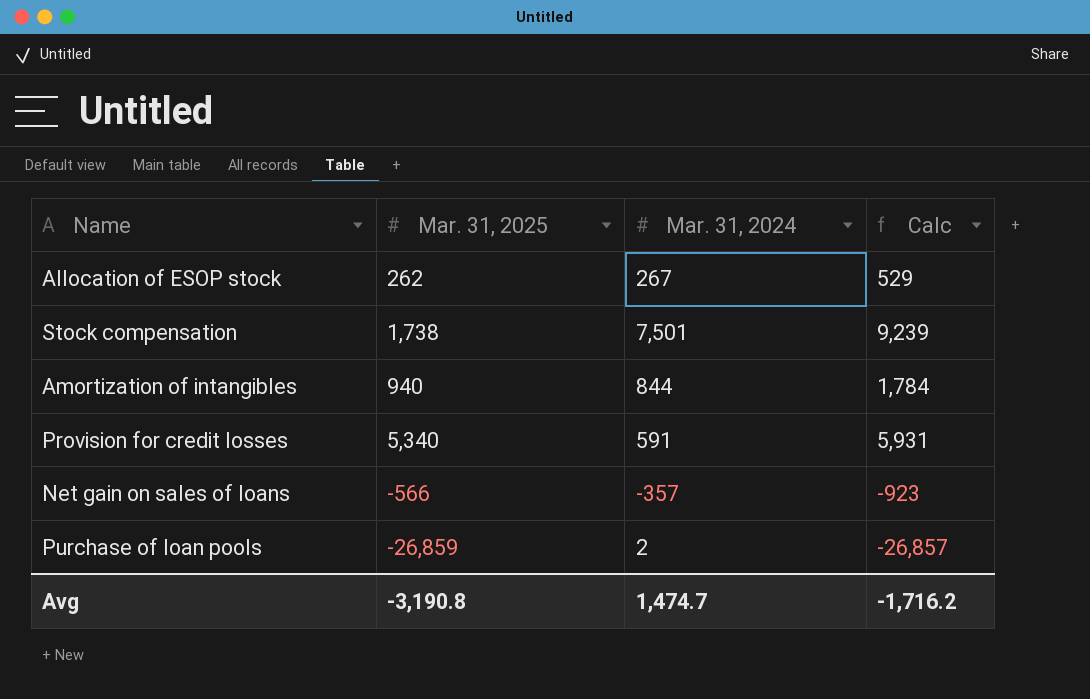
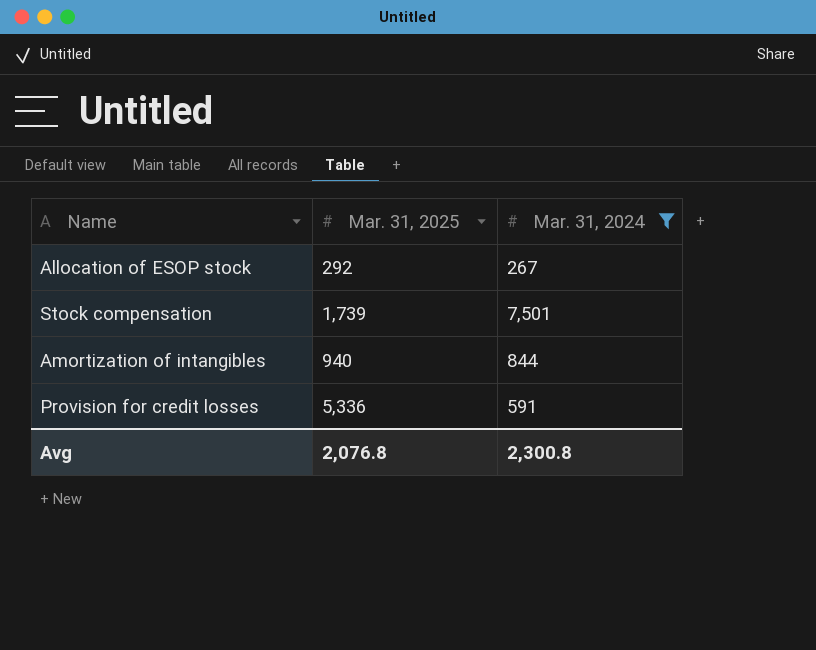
filter: none -> Mar. 31, 2024 >= 267
column Calc | formula: [Mar. 31, 2025] + [Mar. 31, 2024] -> none
Allocation of ESOP stock | Mar. 31, 2025: 262 -> 292
Stock compensation | Mar. 31, 2025: 1,738 -> 1,739
Provision for credit losses | Mar. 31, 2025: 5,340 -> 5,336
Avg | Mar. 31, 2025: -3,190.8 -> 2,076.8
Avg | Mar. 31, 2024: 1,474.7 -> 2,300.8

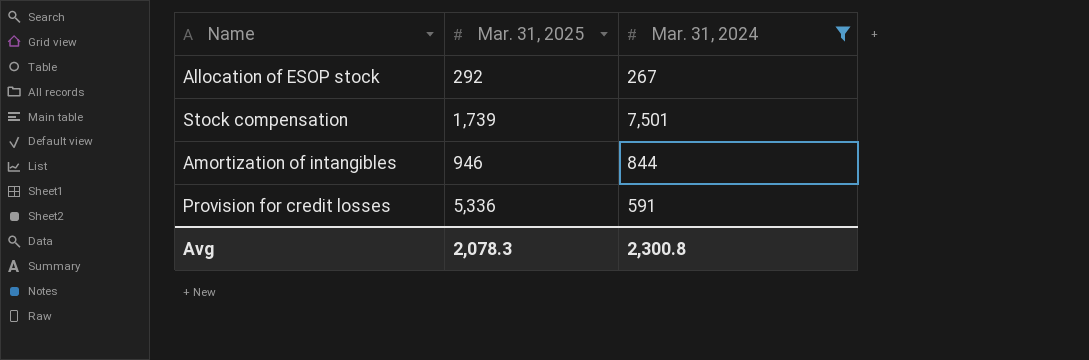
Amortization of intangibles | Mar. 31, 2025: 940 -> 946
Avg | Mar. 31, 2025: 2,076.8 -> 2,078.3

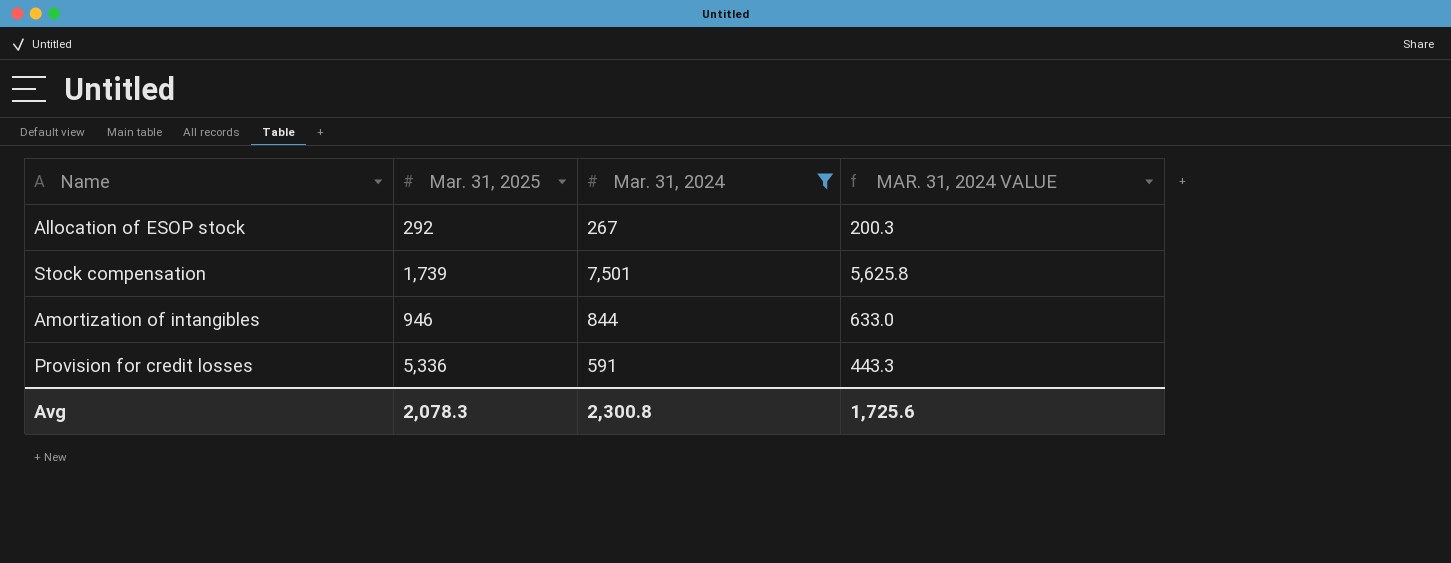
column MAR. 31, 2024 VALUE | formula: none -> [Mar. 31, 2024] * 0.75

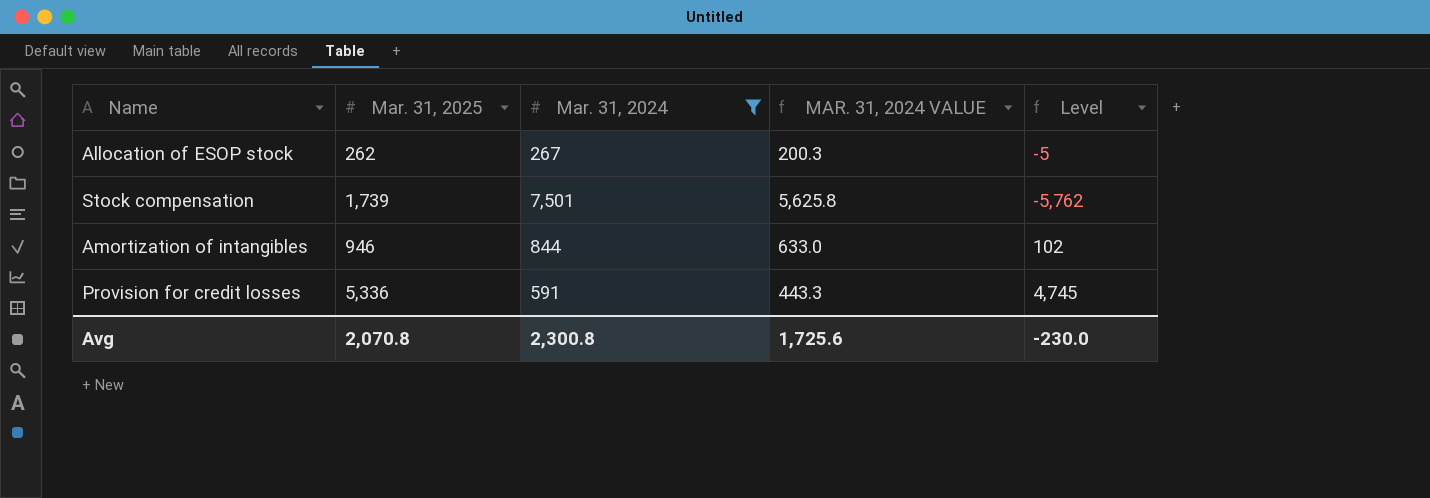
column Level | formula: none -> [Mar. 31, 2025] - [Mar. 31, 2024]
Allocation of ESOP stock | Mar. 31, 2025: 292 -> 262
Avg | Mar. 31, 2025: 2,078.3 -> 2,070.8

